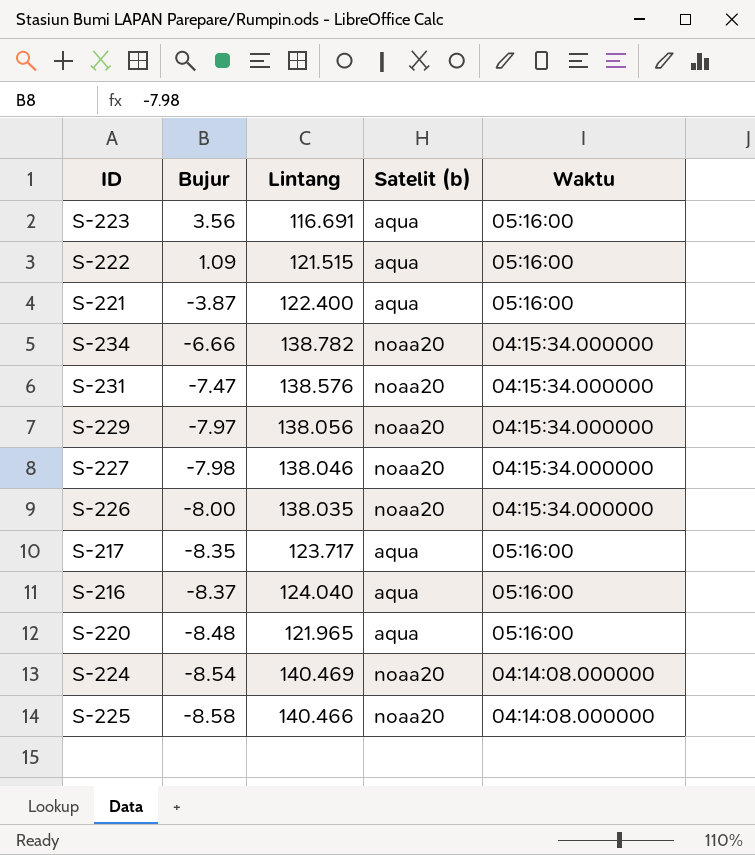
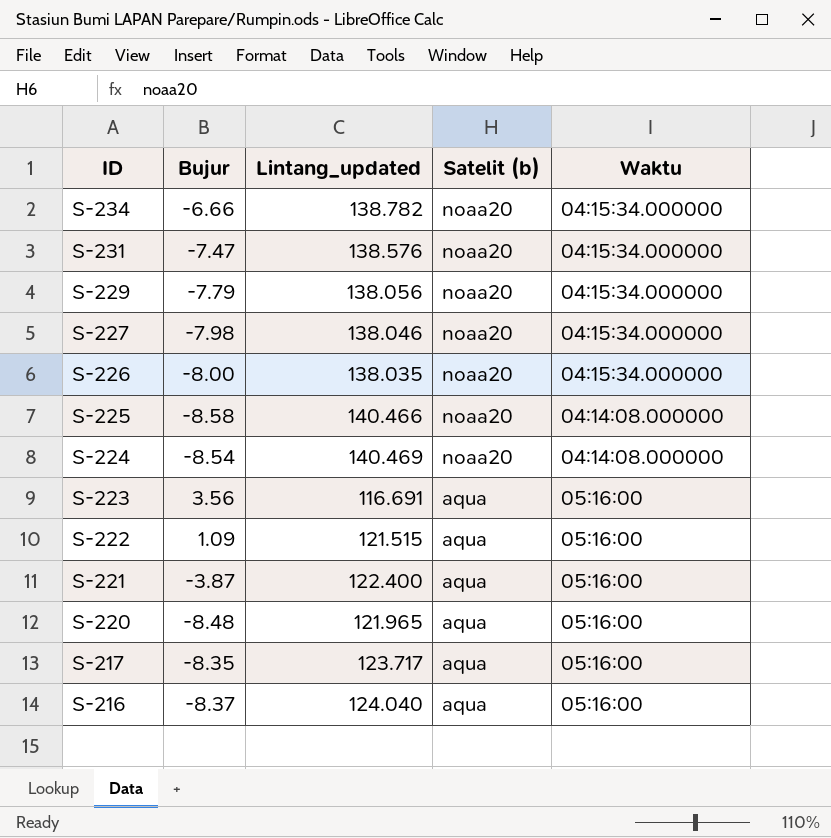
row order: Bujur descending -> ID descending
column name: Lintang -> Lintang_updated
S-229 | Bujur: -7.97 -> -7.79

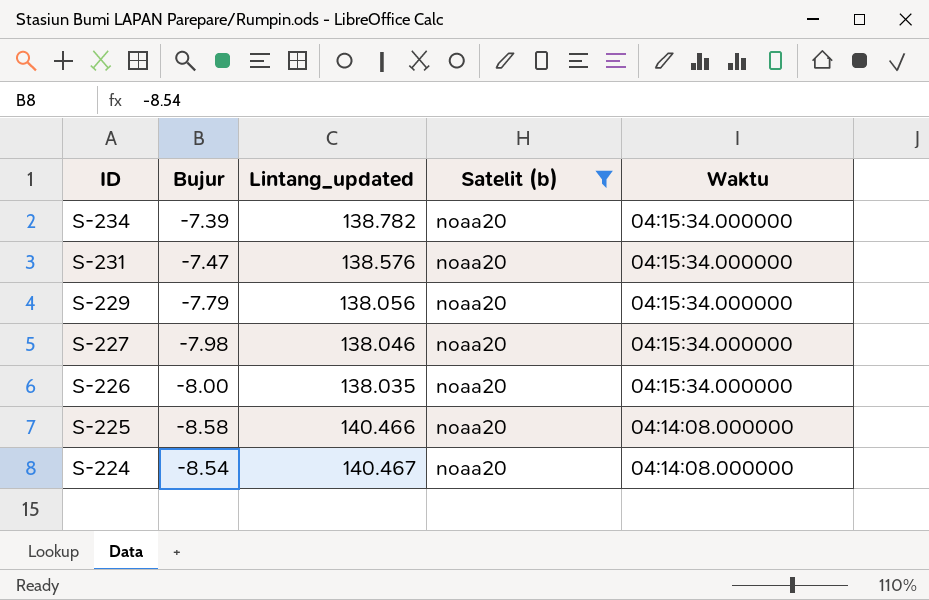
filter: none -> Satelit (b) = noaa20
S-234 | Bujur: -6.66 -> -7.39
S-224 | Lintang_updated: 140.469 -> 140.467

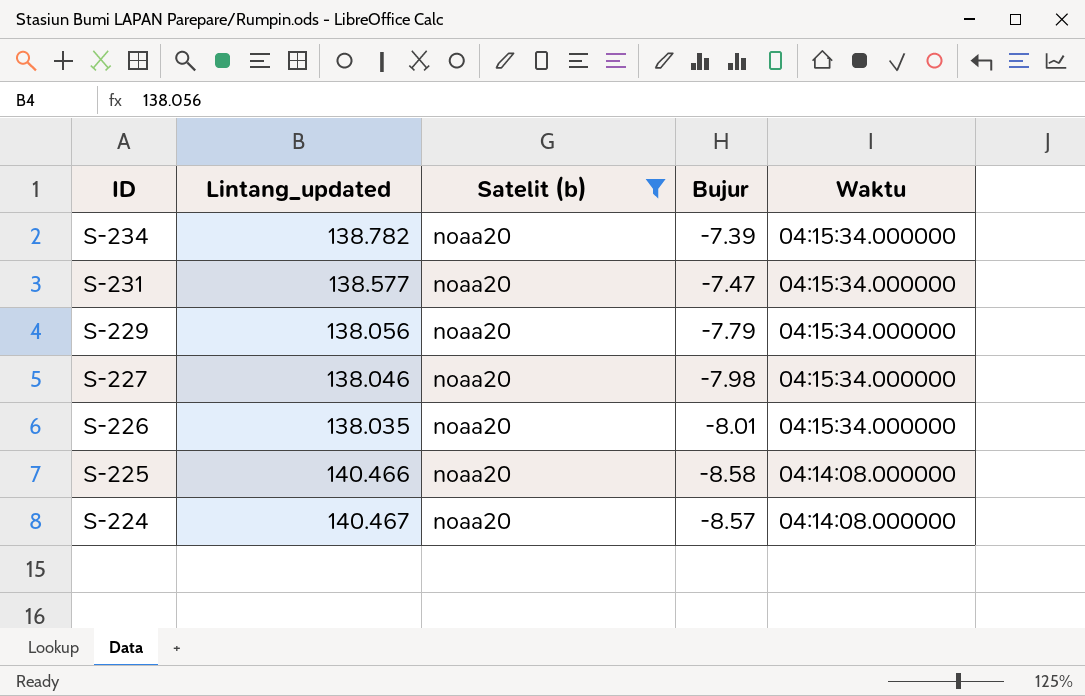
column Bujur | position: 2 -> 4
S-231 | Lintang_updated: 138.576 -> 138.577
S-226 | Bujur: -8.00 -> -8.01
S-224 | Bujur: -8.54 -> -8.57

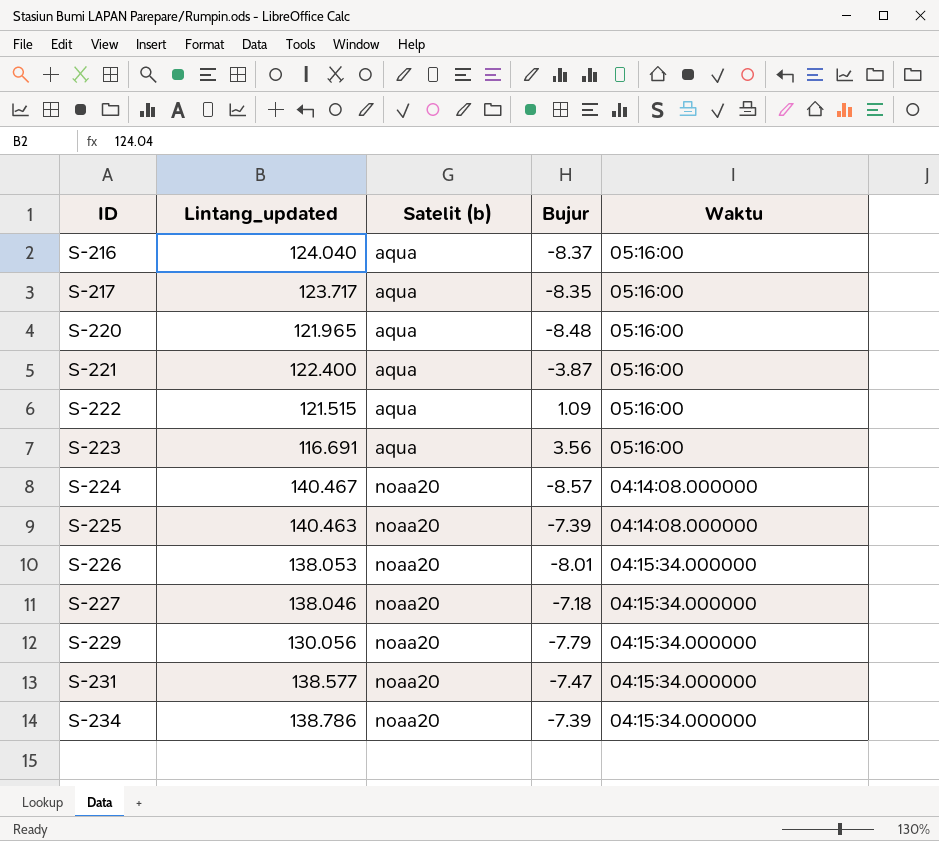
filter: Satelit (b) = noaa20 -> none
row order: ID descending -> ID ascending
S-225 | Lintang_updated: 140.466 -> 140.463
S-225 | Bujur: -8.58 -> -7.39
S-226 | Lintang_updated: 138.035 -> 138.053
S-227 | Bujur: -7.98 -> -7.18
S-229 | Lintang_updated: 138.056 -> 130.056
S-234 | Lintang_updated: 138.782 -> 138.786

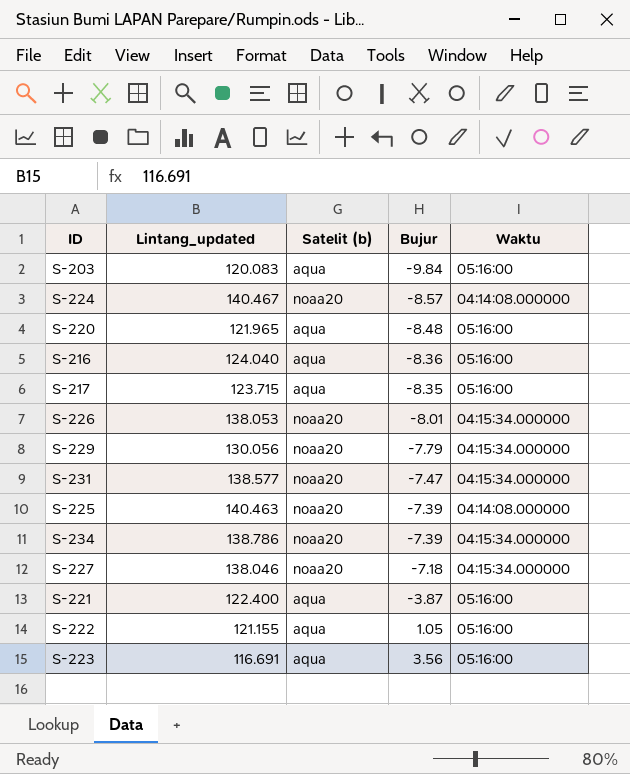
row order: ID ascending -> Bujur ascending
row S-203: none -> 120.083 | aqua | -9.84 | 05:16:00
S-216 | Bujur: -8.37 -> -8.36
S-217 | Lintang_updated: 123.717 -> 123.715
S-222 | Lintang_updated: 121.515 -> 121.155
S-222 | Bujur: 1.09 -> 1.05

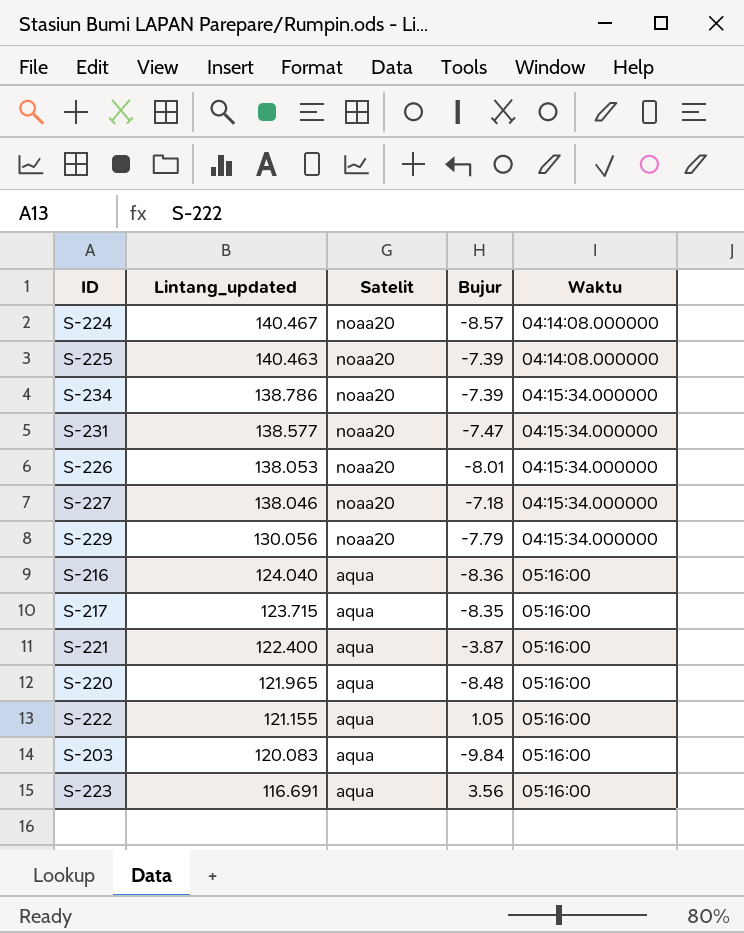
row order: Bujur ascending -> Lintang_updated descending
column name: Satelit (b) -> Satelit

